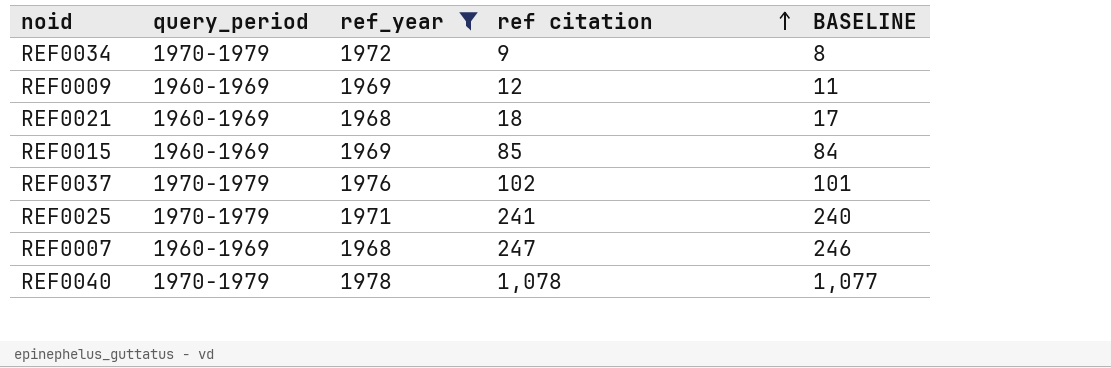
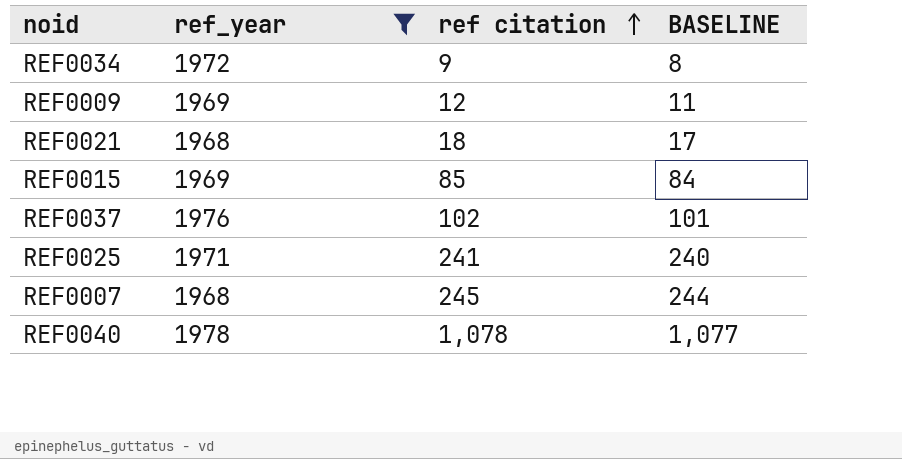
column query_period | position: 2 -> none
REF0007 | ref citation: 247 -> 245
REF0007 | BASELINE: 246 -> 244

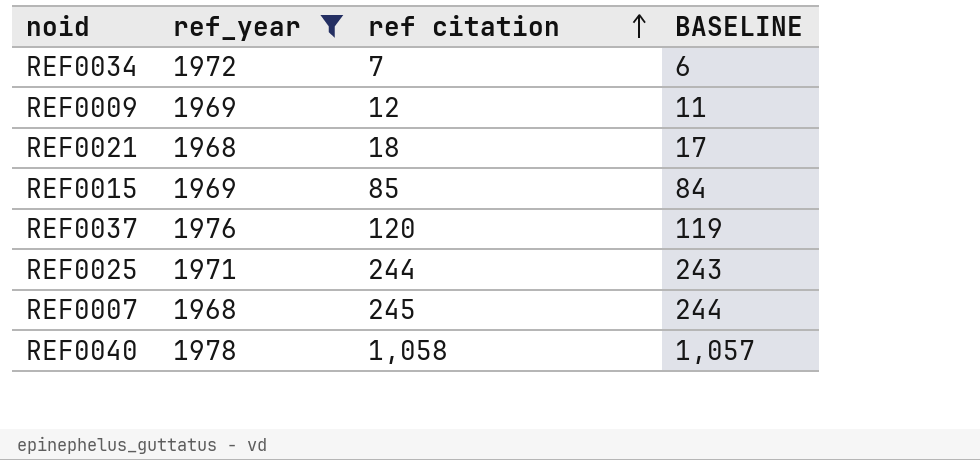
REF0034 | ref citation: 9 -> 7
REF0034 | BASELINE: 8 -> 6
REF0037 | ref citation: 102 -> 120
REF0037 | BASELINE: 101 -> 119
REF0025 | ref citation: 241 -> 244
REF0025 | BASELINE: 240 -> 243
REF0040 | ref citation: 1,078 -> 1,058
REF0040 | BASELINE: 1,077 -> 1,057

